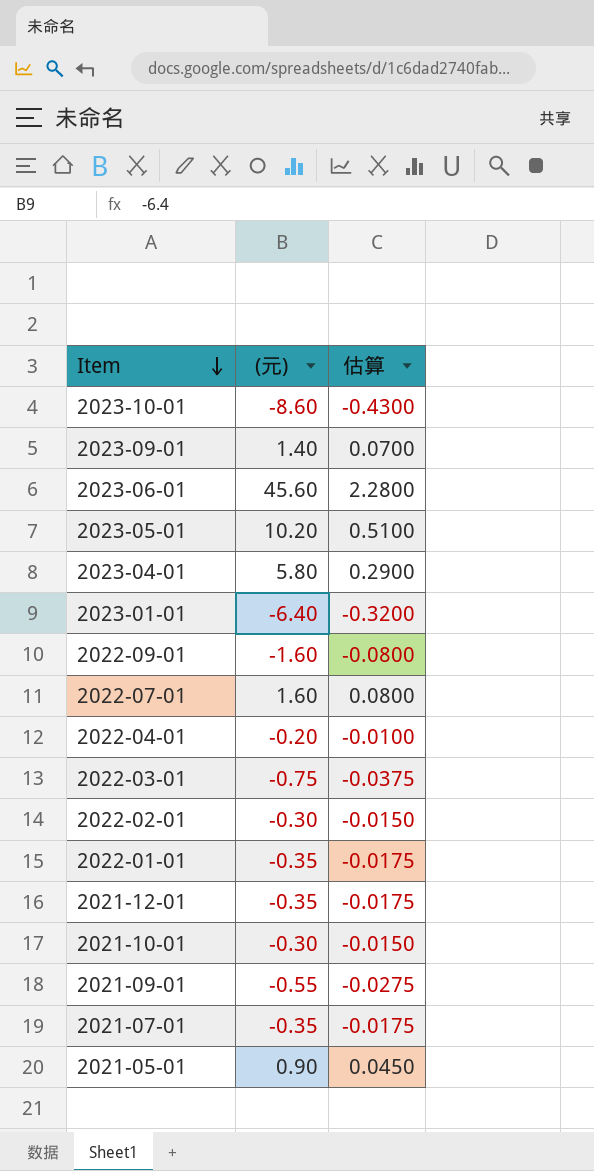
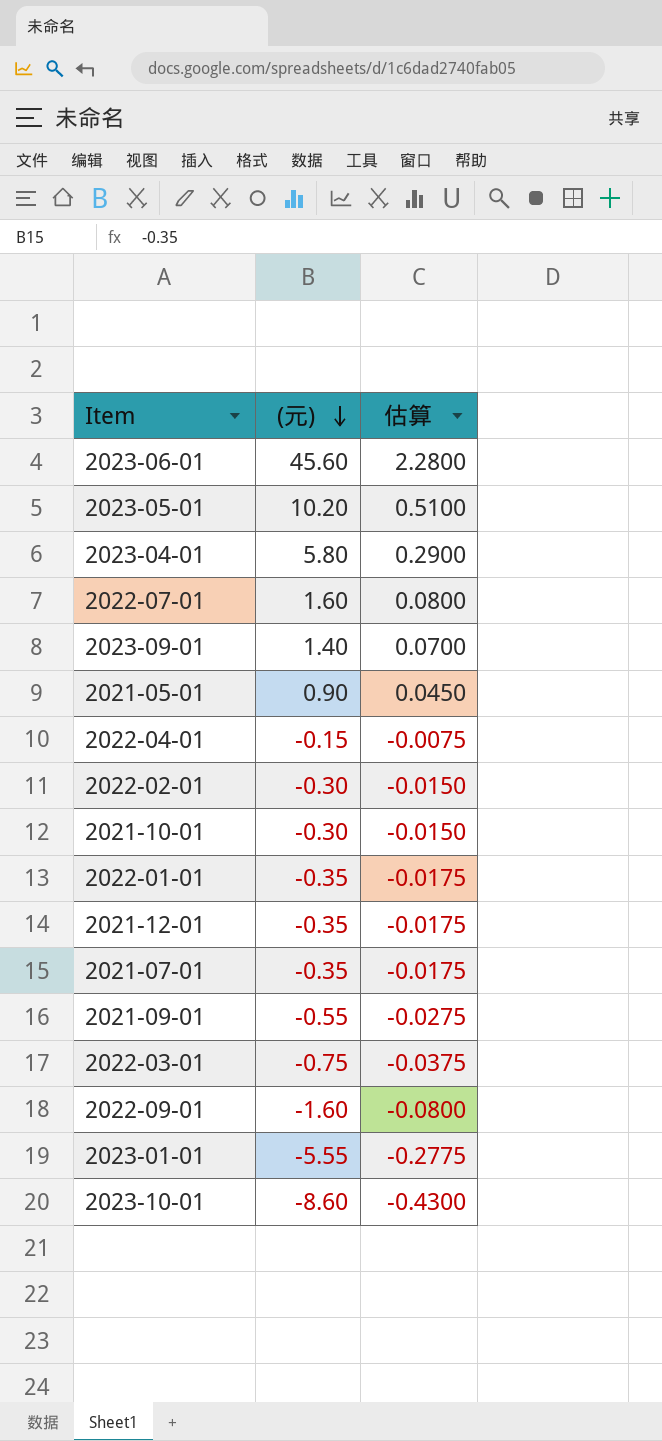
row order: Item descending -> (元) descending
2022-04-01 | (元): -0.20 -> -0.15
2022-04-01 | 估算: -0.0100 -> -0.0075
2023-01-01 | (元): -6.40 -> -5.55
2023-01-01 | 估算: -0.3200 -> -0.2775

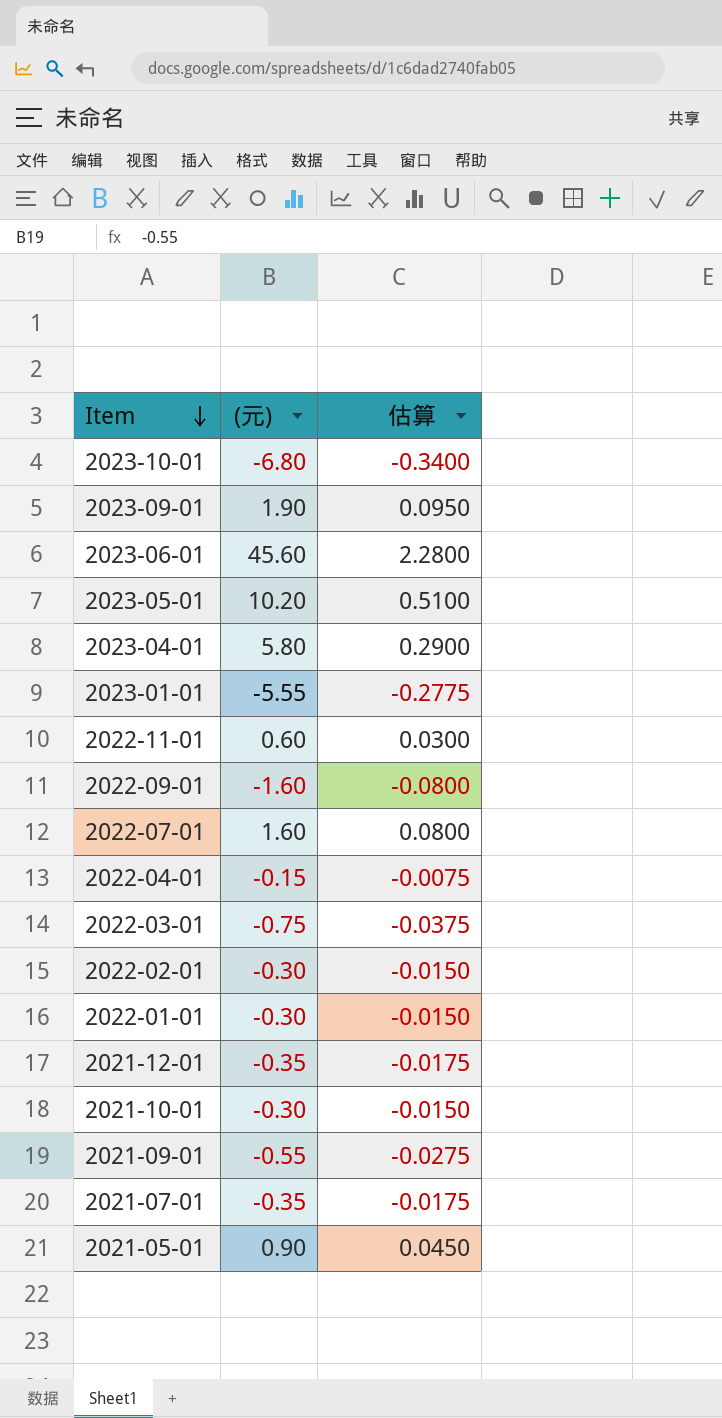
row order: (元) descending -> Item descending
2023-10-01 | (元): -8.60 -> -6.80
2023-10-01 | 估算: -0.4300 -> -0.3400
2023-09-01 | (元): 1.40 -> 1.90
2023-09-01 | 估算: 0.0700 -> 0.0950
row 2022-11-01: none -> 0.60 | 0.0300
2022-01-01 | (元): -0.35 -> -0.30
2022-01-01 | 估算: -0.0175 -> -0.0150

